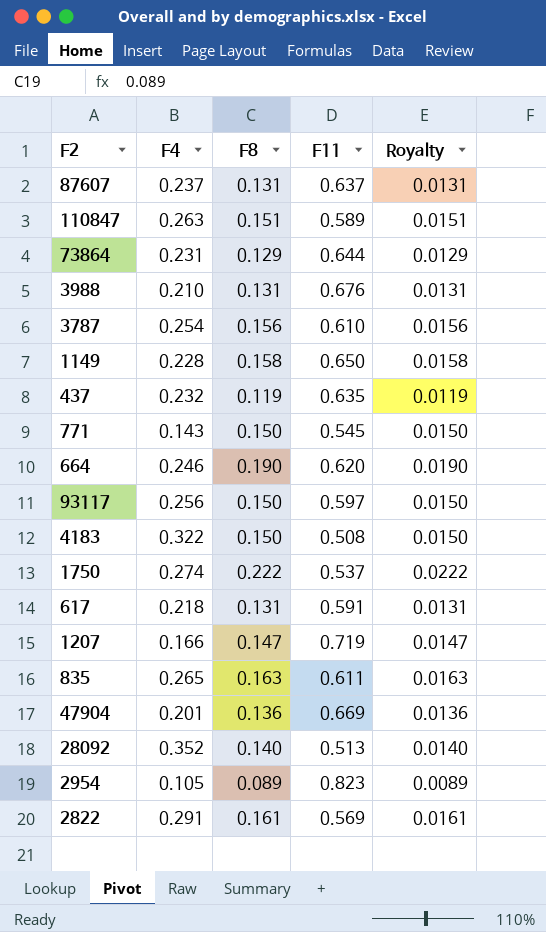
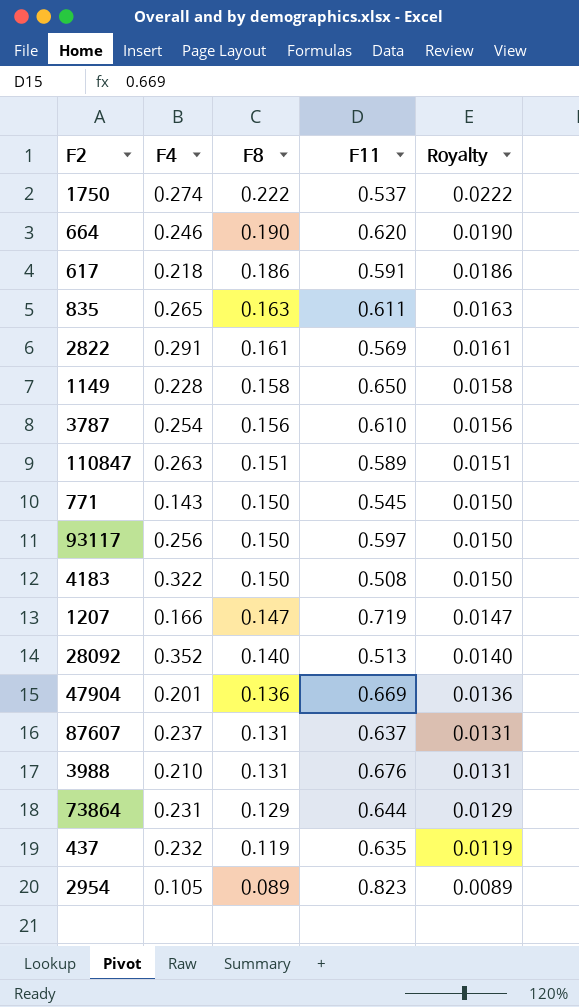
row order: none -> F8 descending
617 | F8: 0.131 -> 0.186
617 | Royalty: 0.0131 -> 0.0186

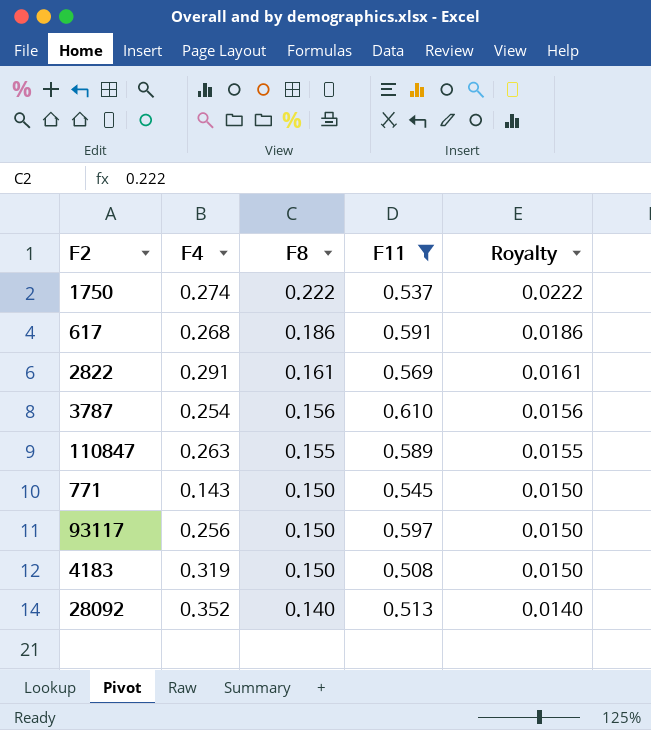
filter: none -> F11 <= 0.610
617 | F4: 0.218 -> 0.268
110847 | F8: 0.151 -> 0.155
110847 | Royalty: 0.0151 -> 0.0155
4183 | F4: 0.322 -> 0.319

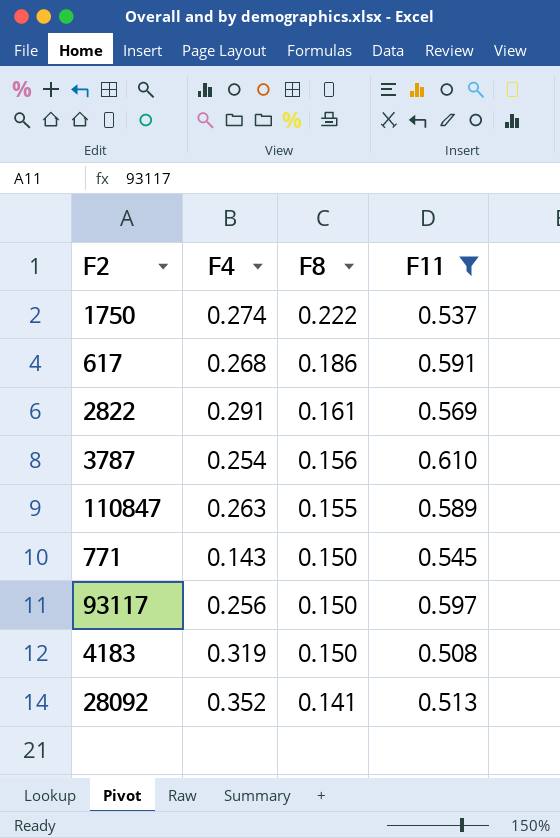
column Royalty | formula: [F8] * 0.1 -> none
28092 | F8: 0.140 -> 0.141

